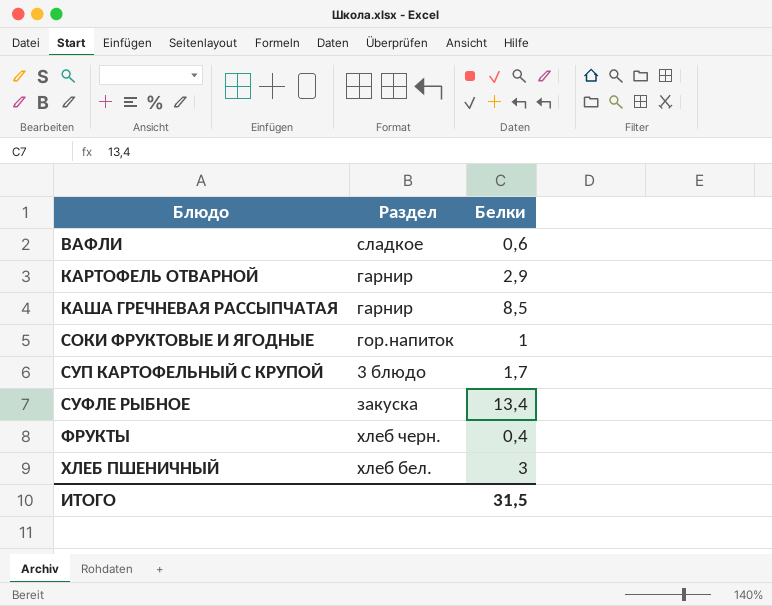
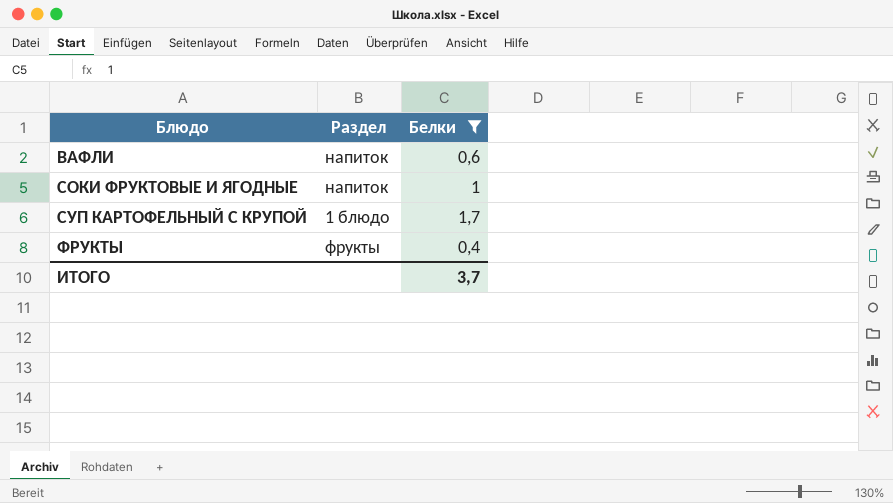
filter: none -> Белки <= 1,7
ВАФЛИ | Раздел: сладкое -> напиток
СОКИ ФРУКТОВЫЕ И ЯГОДНЫЕ | Раздел: гор.напиток -> напиток
СУП КАРТОФЕЛЬНЫЙ С КРУПОЙ | Раздел: 3 блюдо -> 1 блюдо
ФРУКТЫ | Раздел: хлеб черн. -> фрукты
ИТОГО | Белки: 31,5 -> 3,7

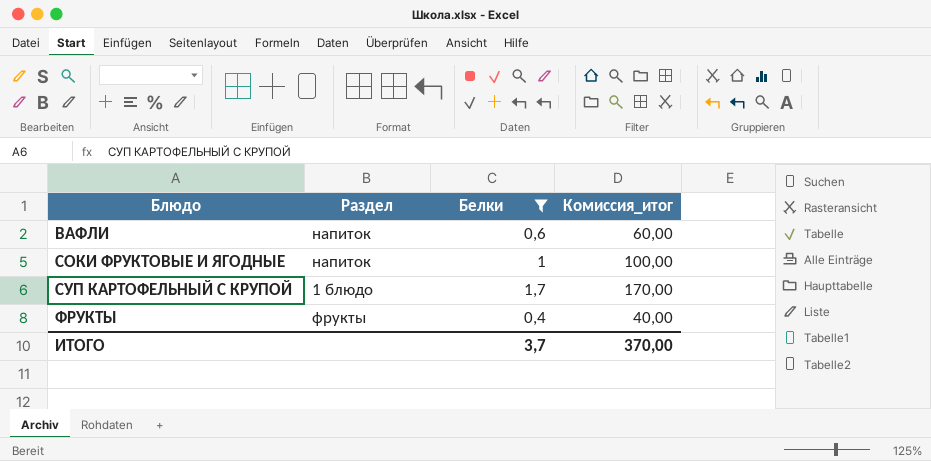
column Комиссия_итог | formula: none -> [Белки] * 100

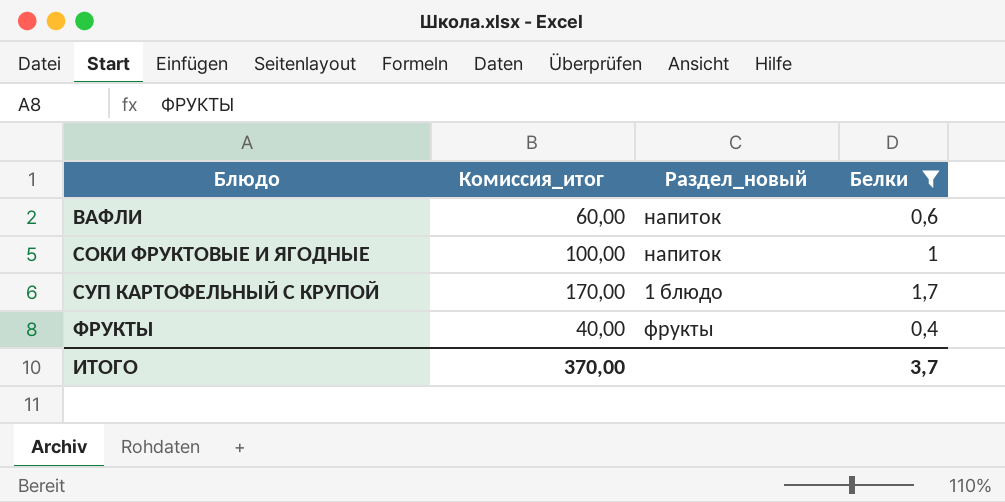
column Комиссия_итог | position: 4 -> 2
column name: Раздел -> Раздел_новый

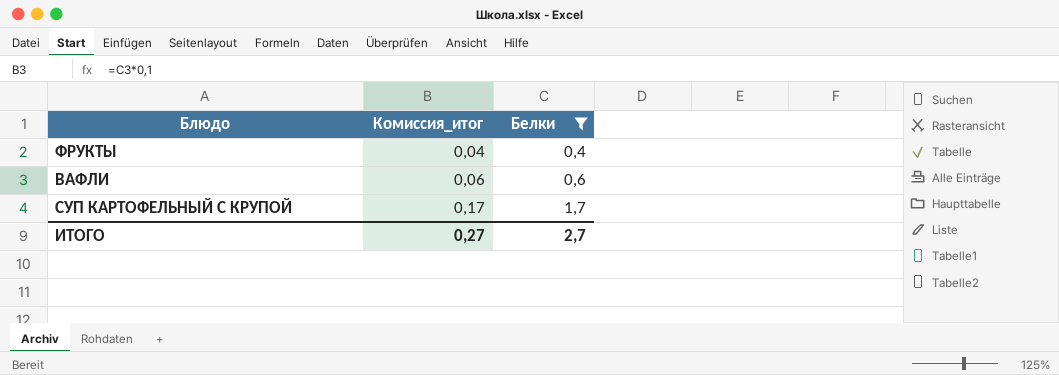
row order: Блюдо ascending -> Комиссия_итог ascending
column Раздел_новый | position: 3 -> none
column Комиссия_итог | formula: [Белки] * 100 -> [Белки] * 0,1
row СОКИ ФРУКТОВЫЕ И ЯГОДНЫЕ: 100,00 | напиток | 1 -> none
ИТОГО | Комиссия_итог: 370,00 -> 0,27
ИТОГО | Белки: 3,7 -> 2,7

